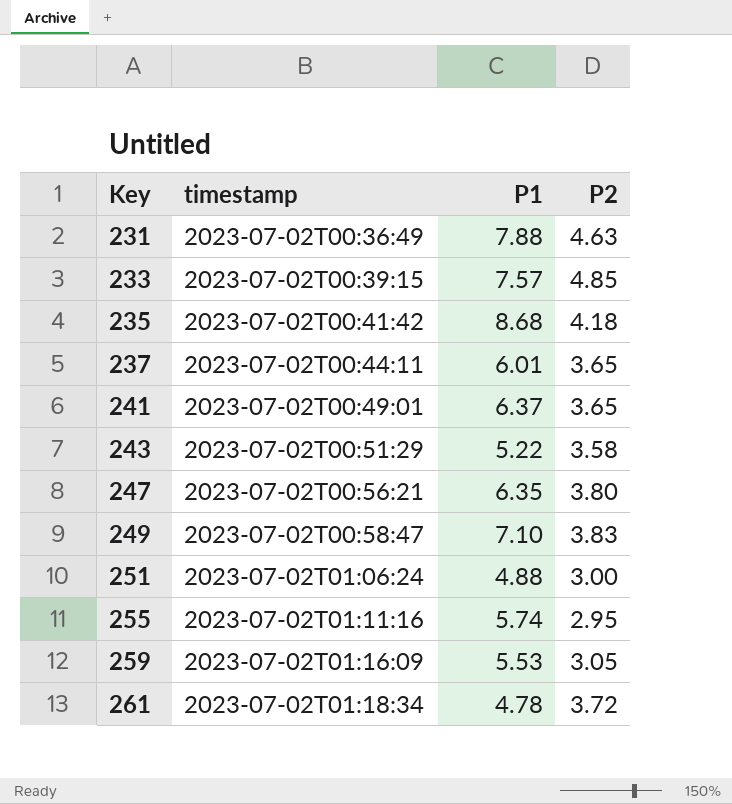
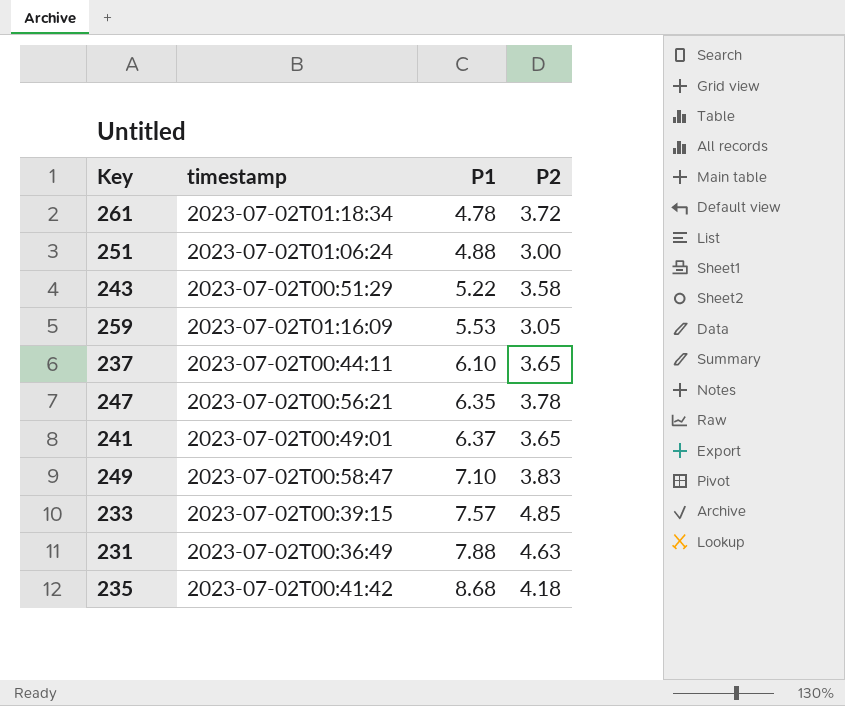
row order: Key ascending -> P1 ascending
row 255: 2023-07-02T01:11:16 | 5.74 | 2.95 -> none
237 | P1: 6.01 -> 6.10
247 | P2: 3.80 -> 3.78

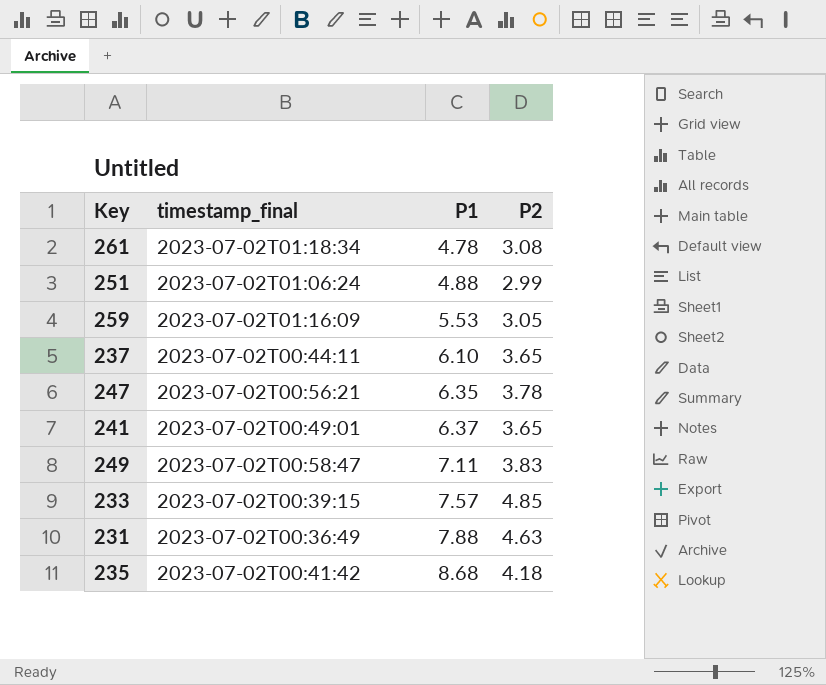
column name: timestamp -> timestamp_final
row 243: 2023-07-02T00:51:29 | 5.22 | 3.58 -> none
261 | P2: 3.72 -> 3.08
251 | P2: 3.00 -> 2.99
249 | P1: 7.10 -> 7.11

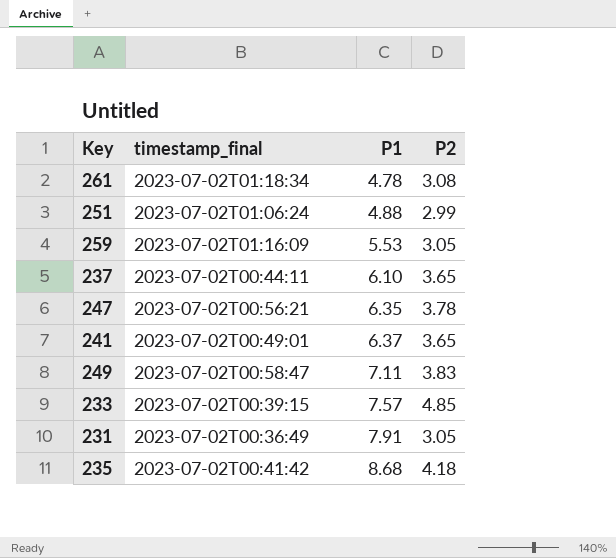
231 | P1: 7.88 -> 7.91
231 | P2: 4.63 -> 3.05

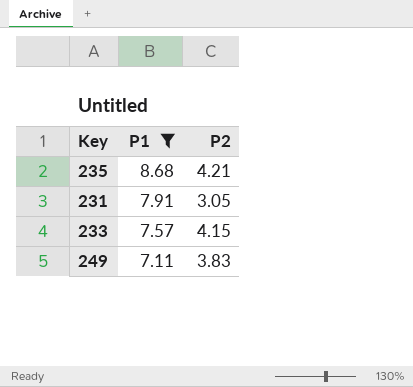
filter: none -> P1 >= 7.11
row order: P1 ascending -> P1 descending
column timestamp_final | position: 2 -> none
235 | P2: 4.18 -> 4.21
233 | P2: 4.85 -> 4.15

